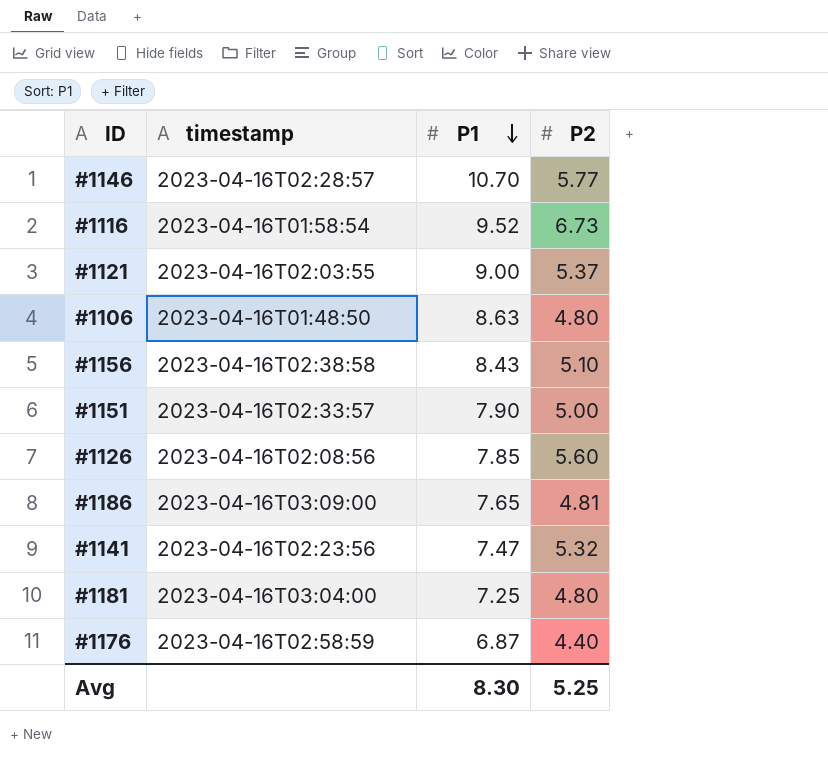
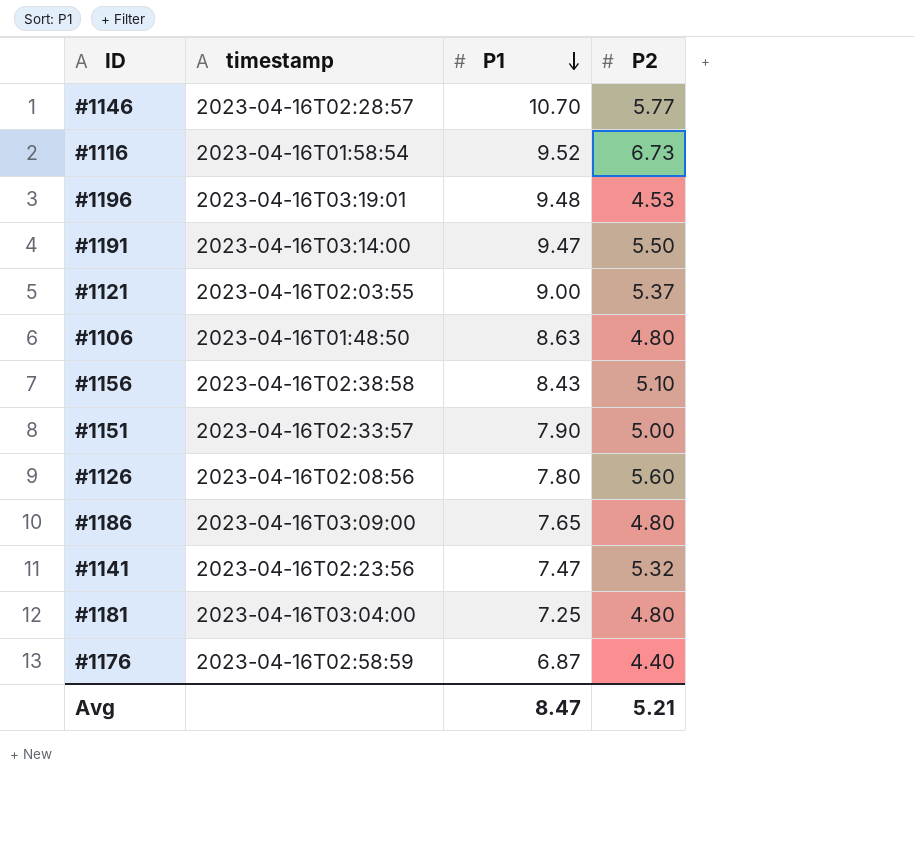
row #1196: none -> 2023-04-16T03:19:01 | 9.48 | 4.53
row #1191: none -> 2023-04-16T03:14:00 | 9.47 | 5.50
#1126 | P1: 7.85 -> 7.80
#1186 | P2: 4.81 -> 4.80
Avg | P1: 8.30 -> 8.47
Avg | P2: 5.25 -> 5.21

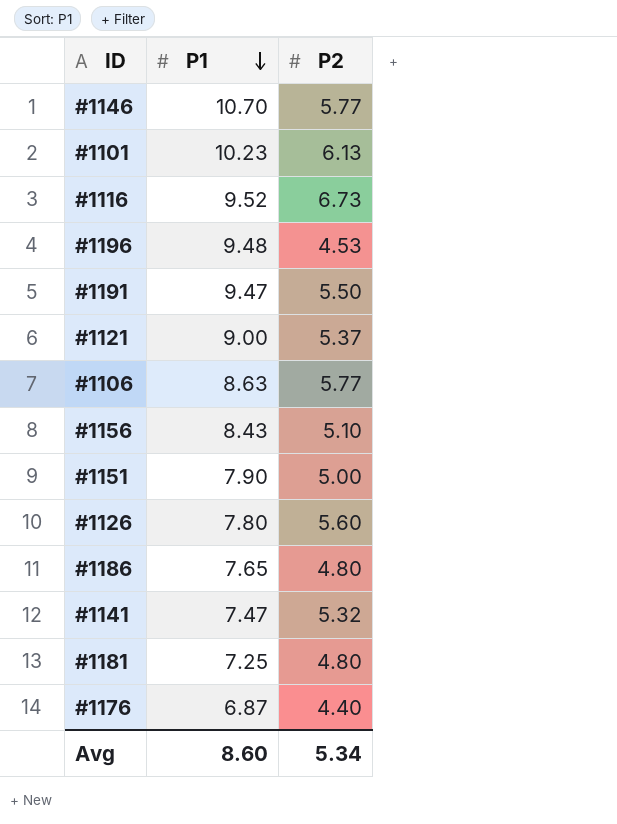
column timestamp | position: 2 -> none
row #1101: none -> 10.23 | 6.13
#1106 | P2: 4.80 -> 5.77
Avg | P1: 8.47 -> 8.60
Avg | P2: 5.21 -> 5.34

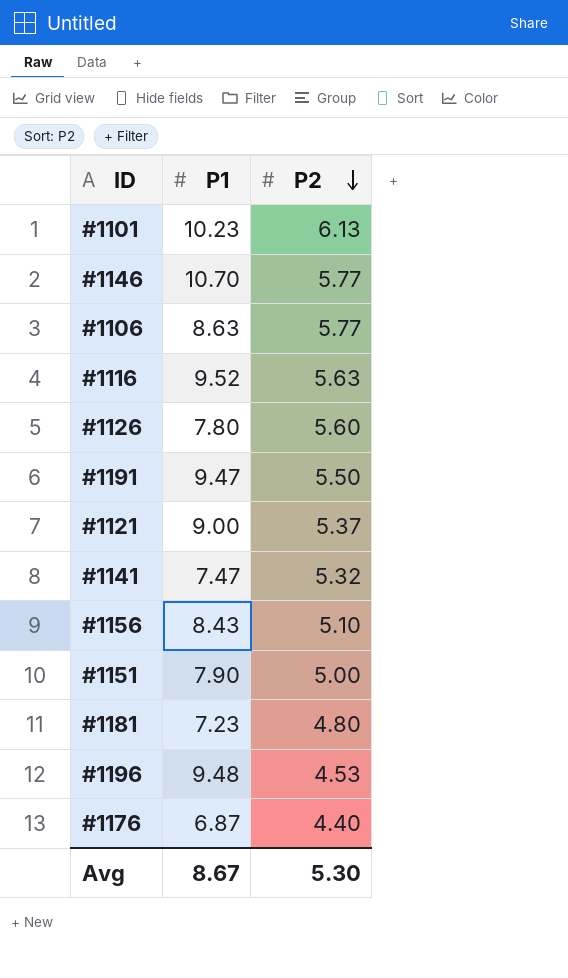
row order: P1 descending -> P2 descending
row #1186: 7.65 | 4.80 -> none
#1116 | P2: 6.73 -> 5.63
#1181 | P1: 7.25 -> 7.23
Avg | P1: 8.60 -> 8.67
Avg | P2: 5.34 -> 5.30

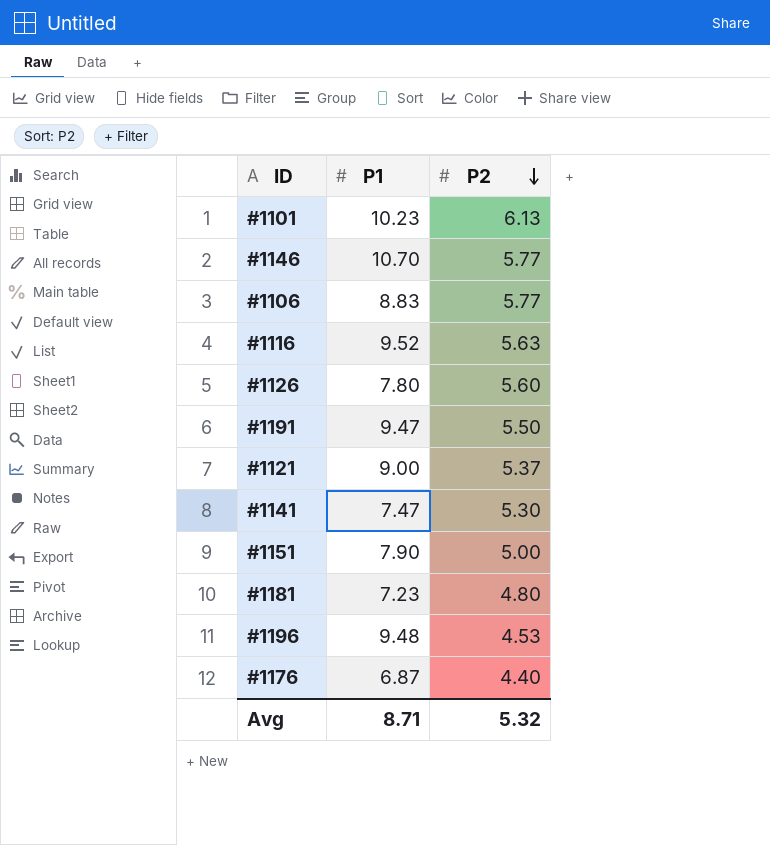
row #1156: 8.43 | 5.10 -> none
#1106 | P1: 8.63 -> 8.83
#1141 | P2: 5.32 -> 5.30
Avg | P1: 8.67 -> 8.71
Avg | P2: 5.30 -> 5.32

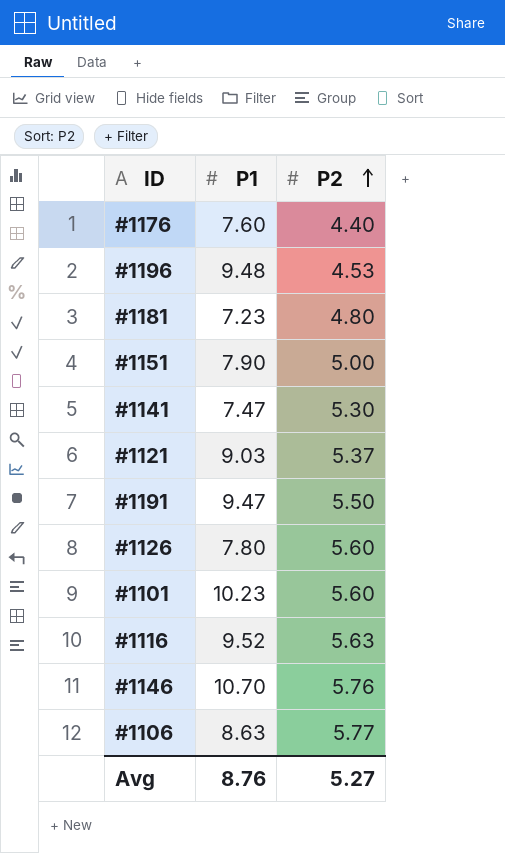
row order: P2 descending -> P2 ascending
#1176 | P1: 6.87 -> 7.60
#1121 | P1: 9.00 -> 9.03
#1101 | P2: 6.13 -> 5.60
#1146 | P2: 5.77 -> 5.76
#1106 | P1: 8.83 -> 8.63
Avg | P1: 8.71 -> 8.76
Avg | P2: 5.32 -> 5.27

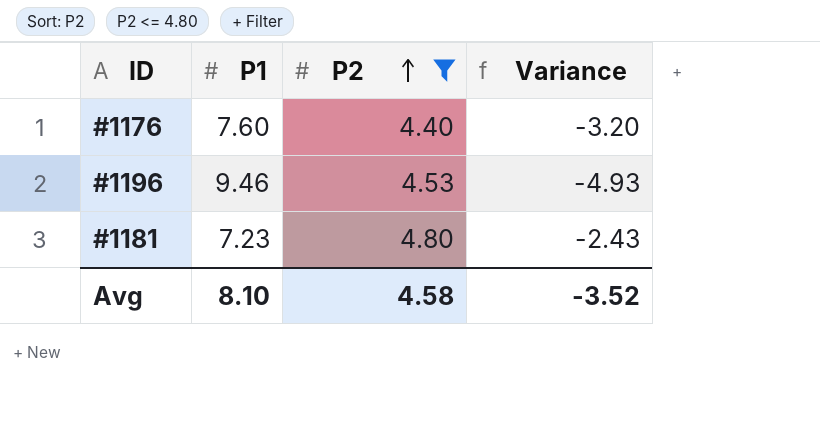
filter: none -> P2 <= 4.80
column Variance | formula: none -> [P2] - [P1]
#1196 | P1: 9.48 -> 9.46
Avg | P1: 8.76 -> 8.10
Avg | P2: 5.27 -> 4.58

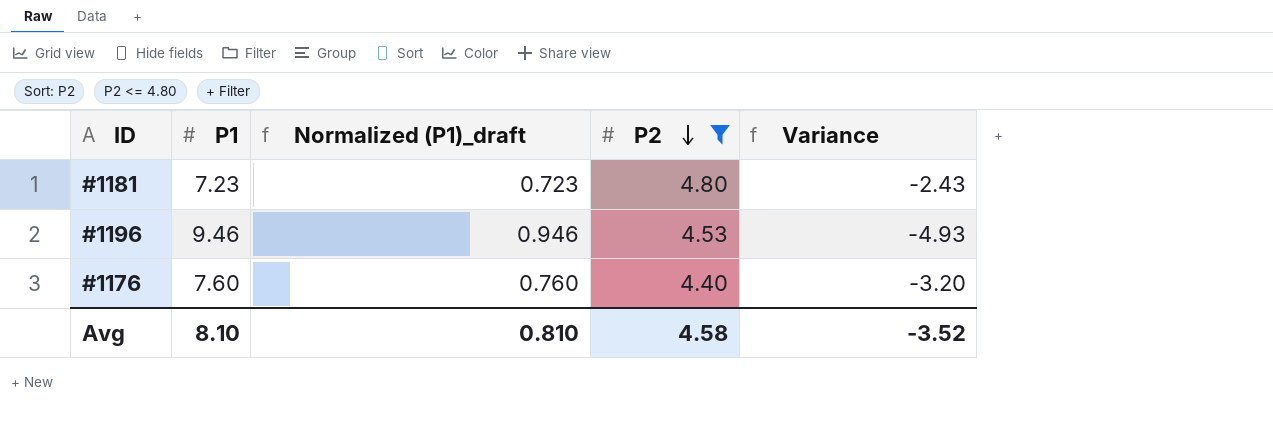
row order: P2 ascending -> P2 descending
column Normalized (P1)_draft | formula: none -> [P1] * 0.1

